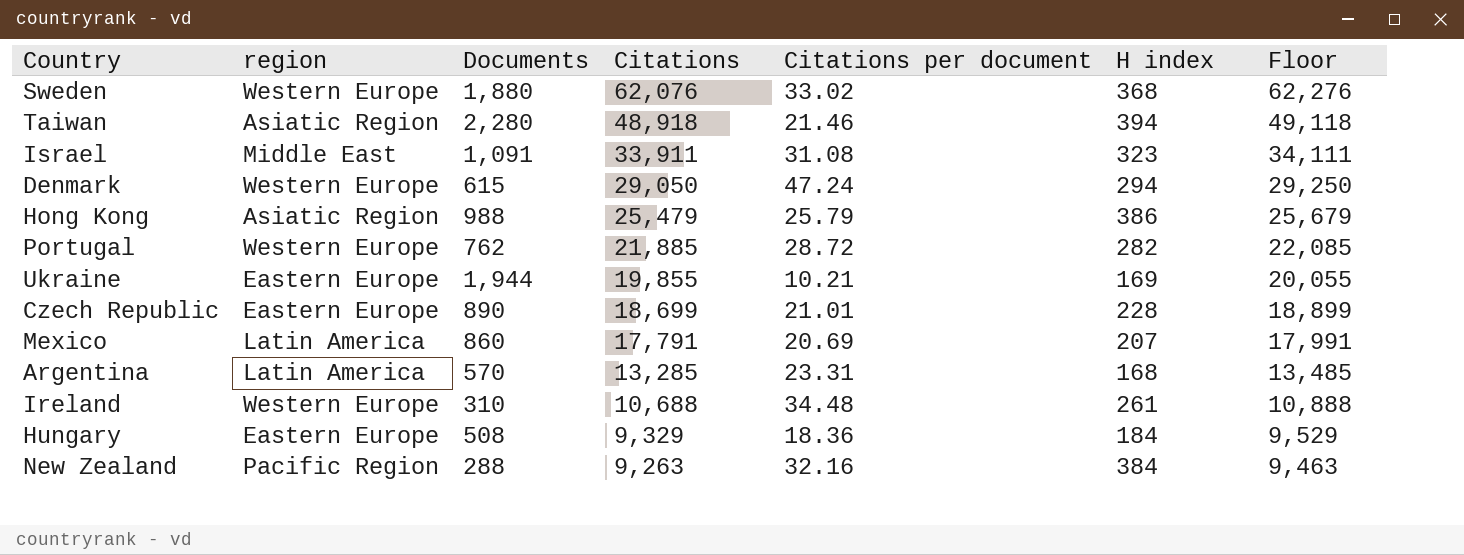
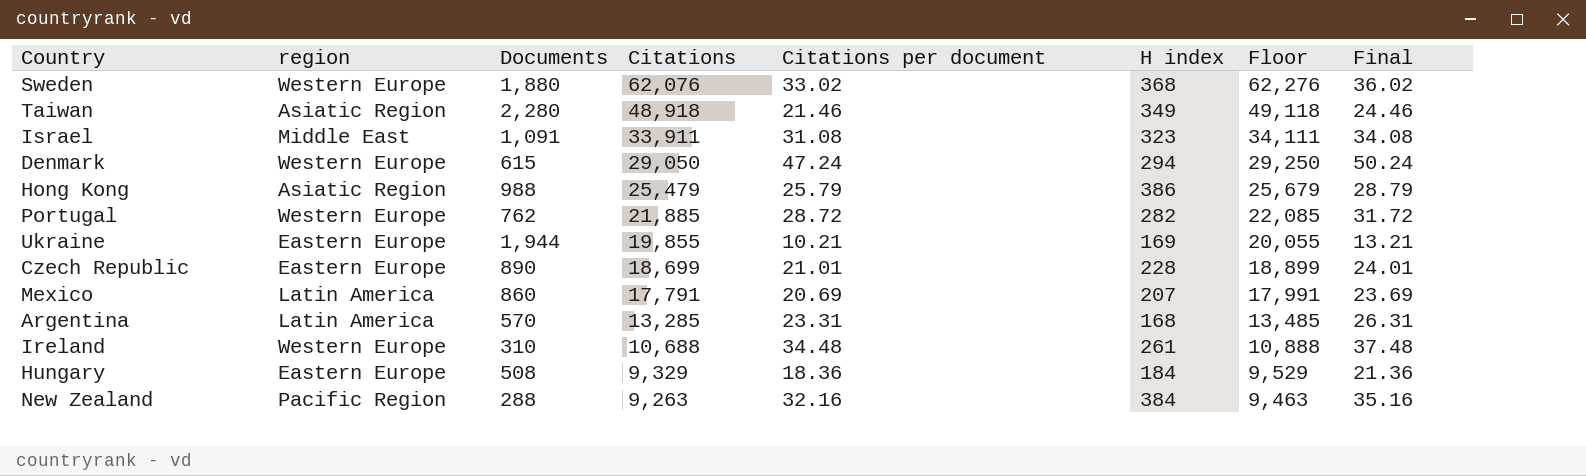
column Final | formula: none -> [Citations per document] + 3
Taiwan | H index: 394 -> 349

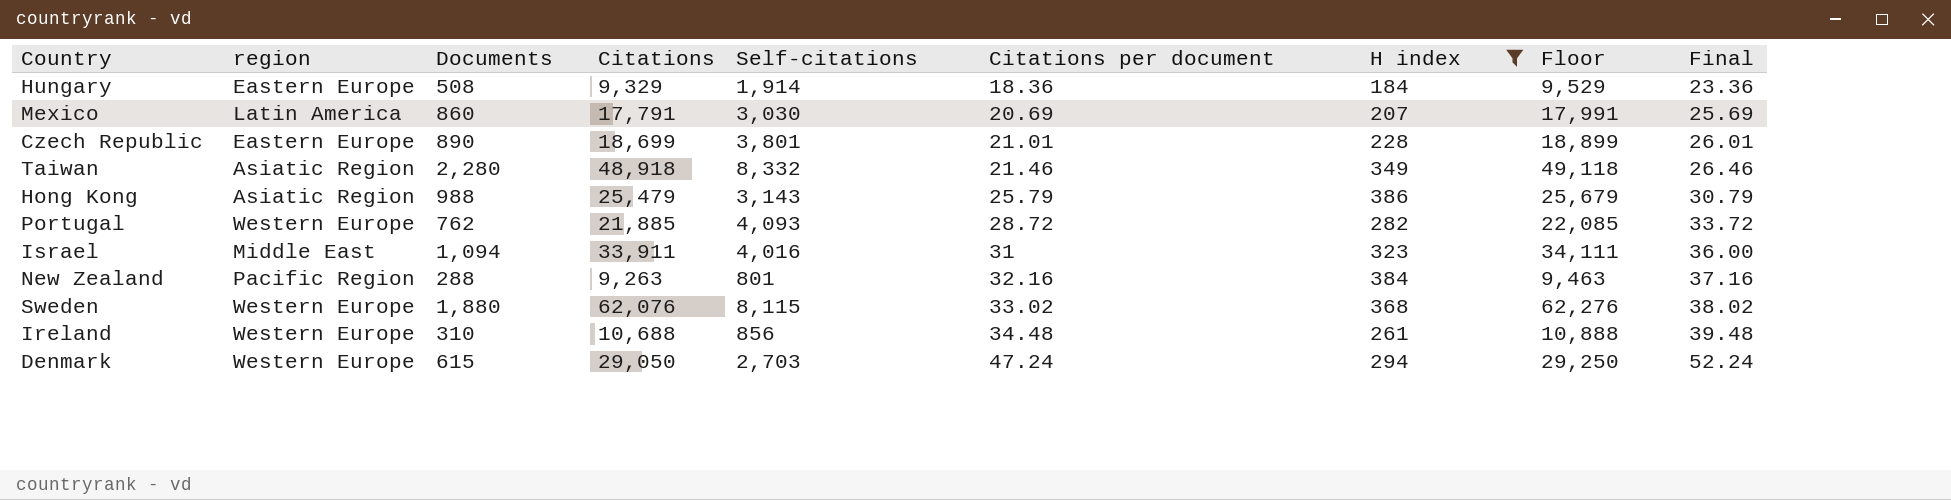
filter: none -> H index >= 184
row order: Citations descending -> Citations per document ascending
column Self-citations | position: none -> 5
column Final | formula: [Citations per document] + 3 -> [Citations per document] + 5
Israel | Documents: 1,091 -> 1,094
Israel | Citations per document: 31.08 -> 31

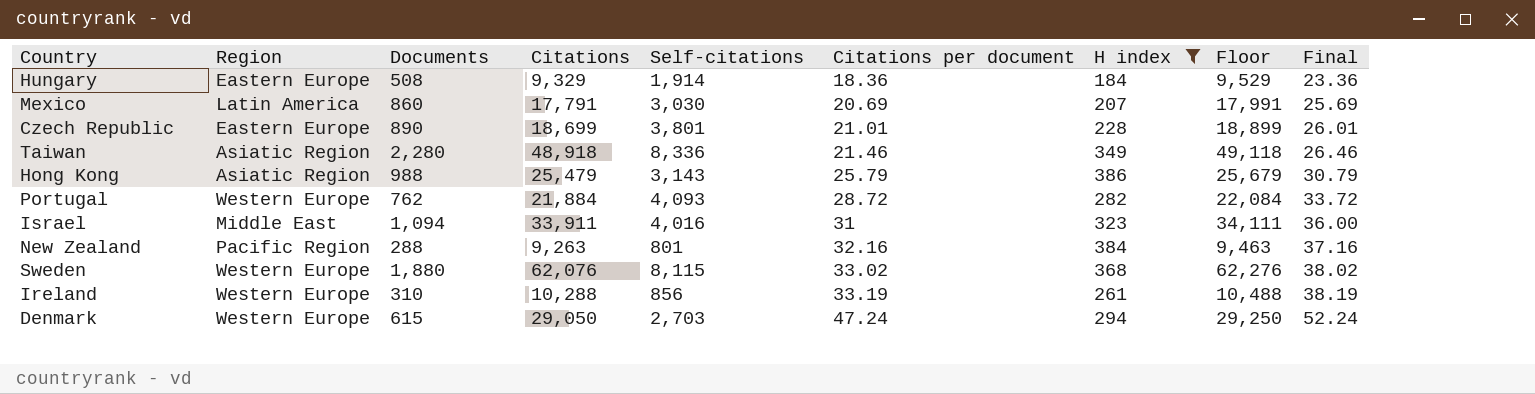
column name: region -> Region
Taiwan | Self-citations: 8,332 -> 8,336
Portugal | Citations: 21,885 -> 21,884
Portugal | Floor: 22,085 -> 22,084
Ireland | Citations: 10,688 -> 10,288
Ireland | Citations per document: 34.48 -> 33.19
Ireland | Floor: 10,888 -> 10,488
Ireland | Final: 39.48 -> 38.19

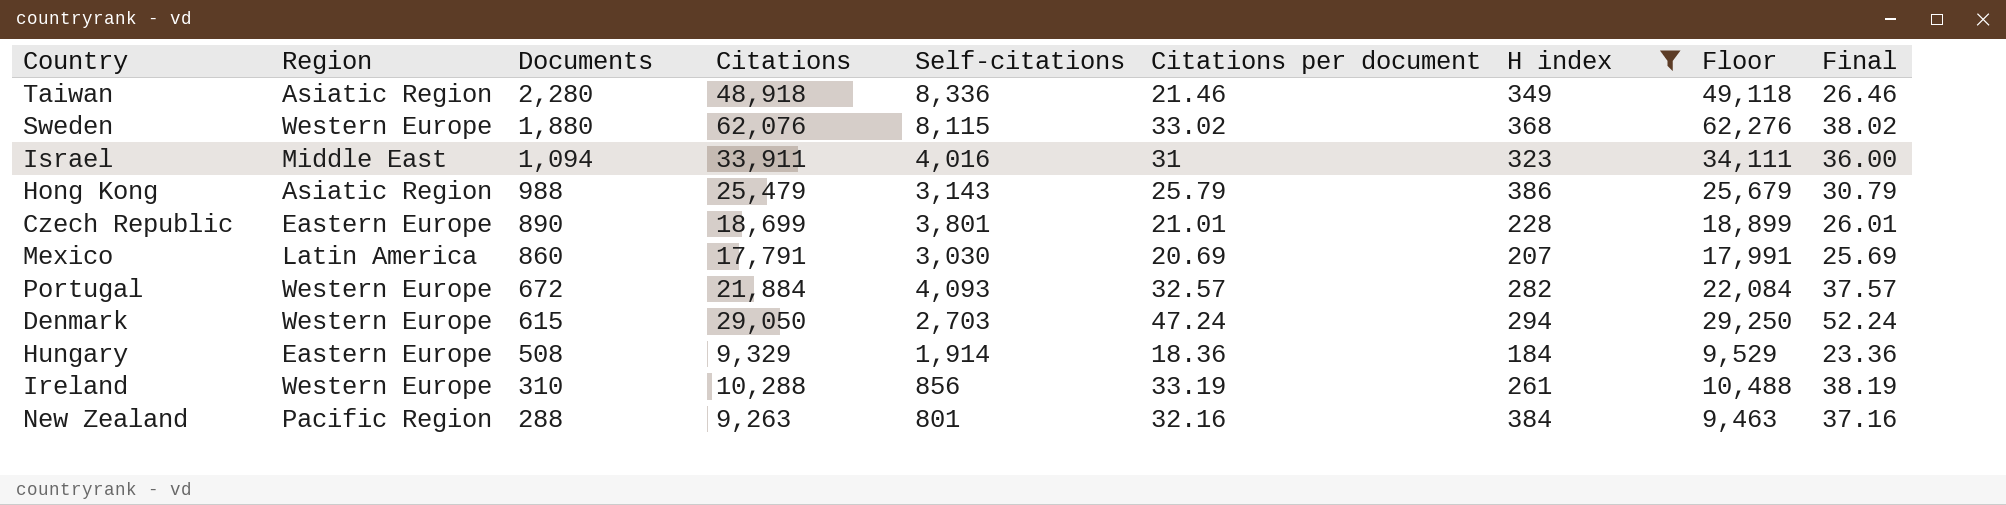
row order: Citations per document ascending -> Documents descending
Portugal | Documents: 762 -> 672
Portugal | Citations per document: 28.72 -> 32.57
Portugal | Final: 33.72 -> 37.57

